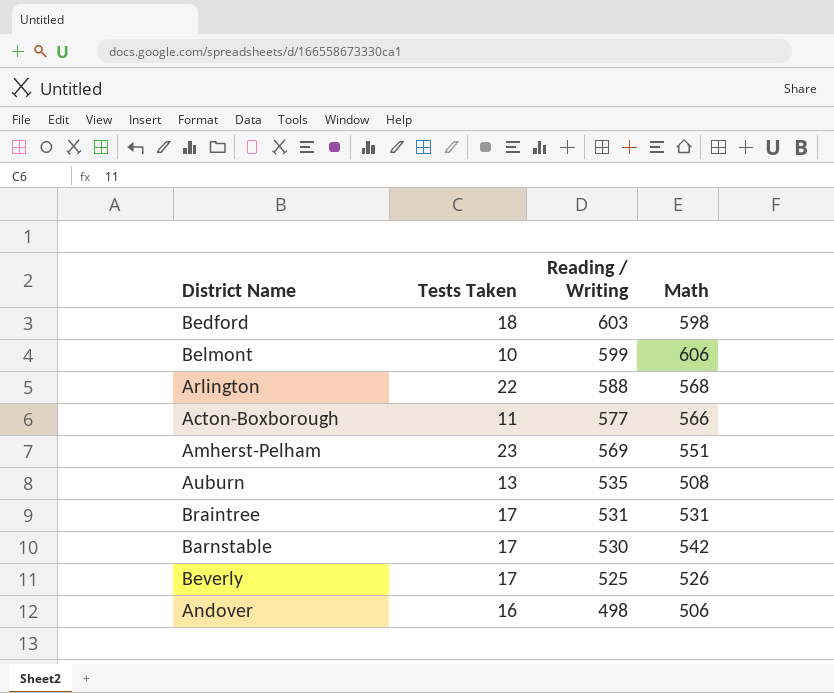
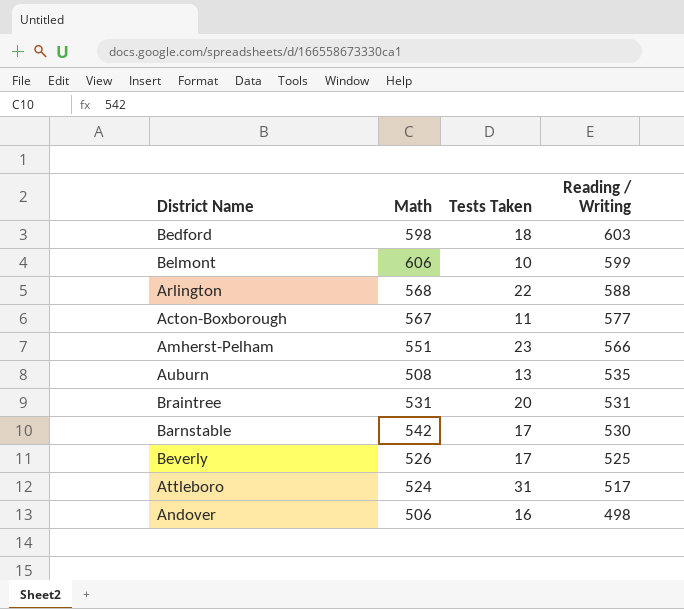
column Math | position: 4 -> 2
Acton-Boxborough | Math: 566 -> 567
Amherst-Pelham | Reading / Writing: 569 -> 566
Braintree | Tests Taken: 17 -> 20
row Attleboro: none -> 524 | 31 | 517

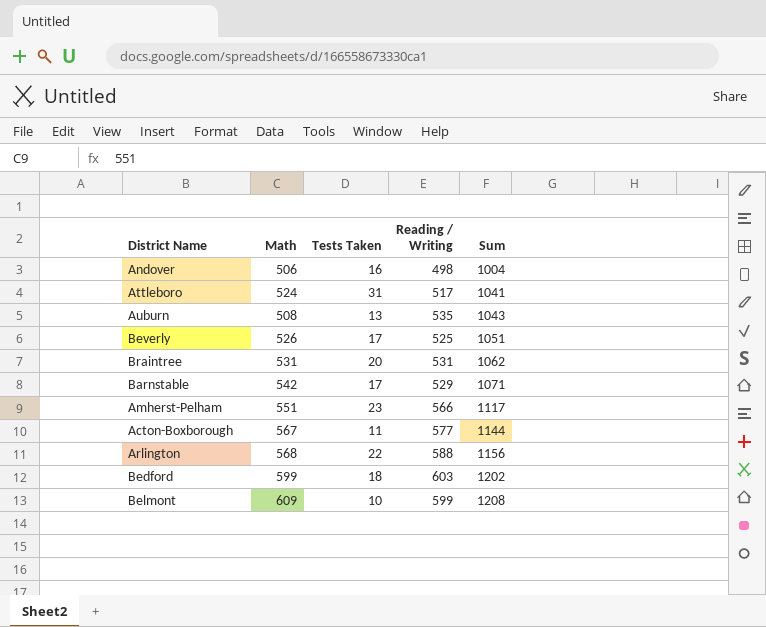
row order: Reading / Writing descending -> Sum ascending
column Sum | formula: none -> [Math] + [Reading / Writing]
Barnstable | Reading / Writing: 530 -> 529
Bedford | Math: 598 -> 599
Belmont | Math: 606 -> 609

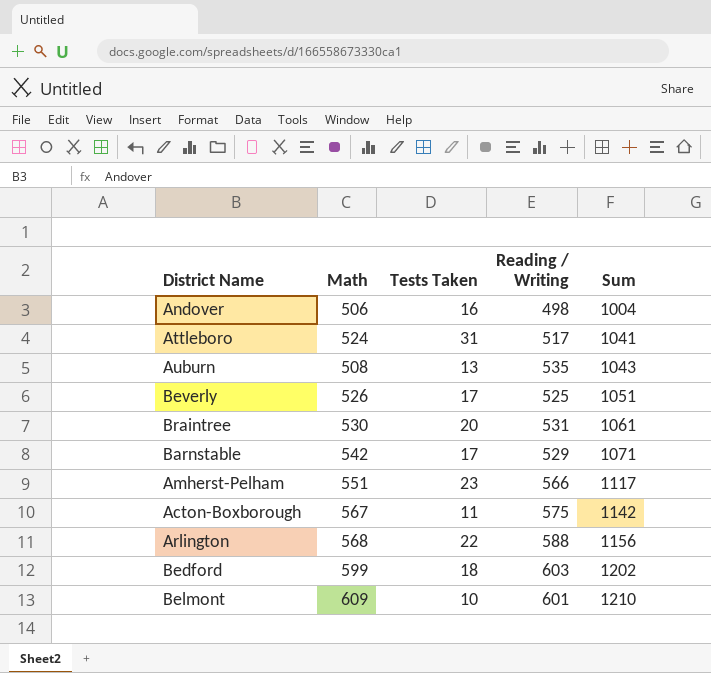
Braintree | Math: 531 -> 530
Braintree | Sum: 1062 -> 1061
Acton-Boxborough | Reading / Writing: 577 -> 575
Acton-Boxborough | Sum: 1144 -> 1142
Belmont | Reading / Writing: 599 -> 601
Belmont | Sum: 1208 -> 1210

